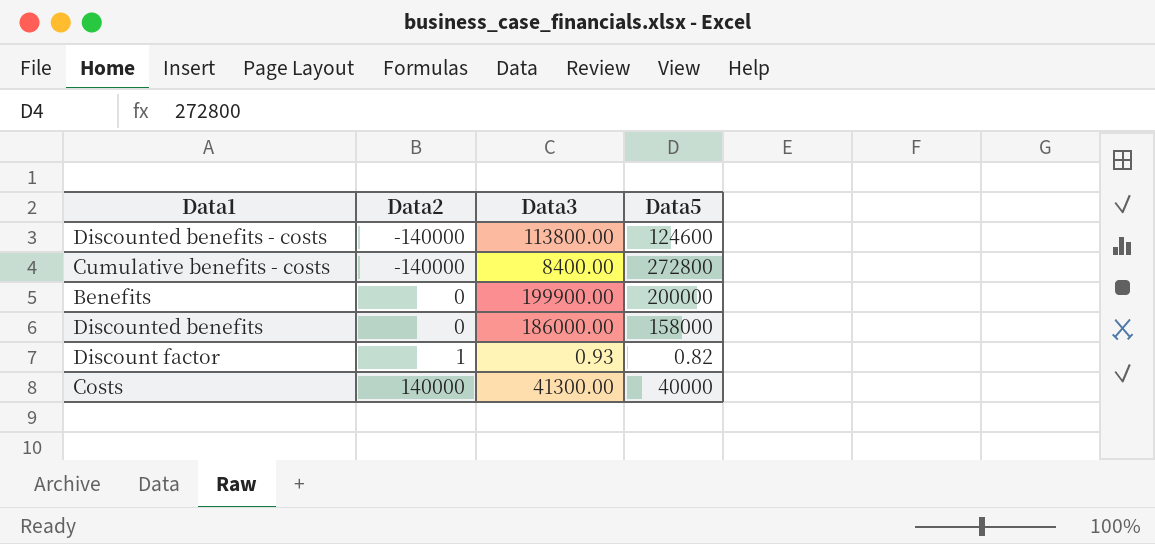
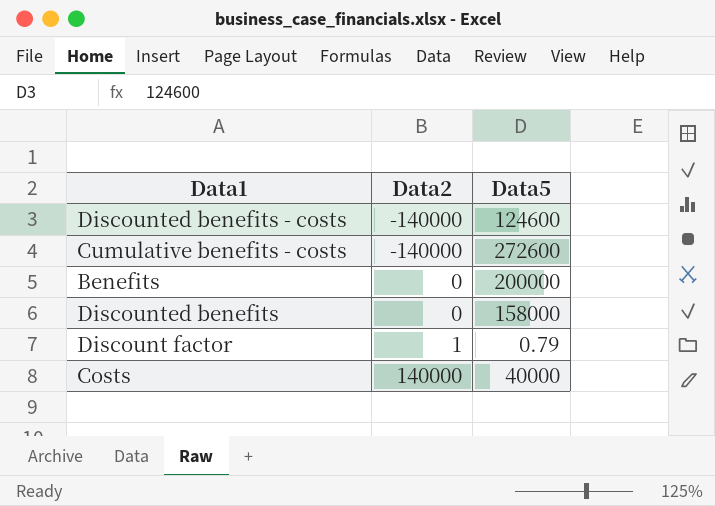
column Data3 | position: 3 -> none
Cumulative benefits - costs | Data5: 272800 -> 272600
Discount factor | Data5: 0.82 -> 0.79

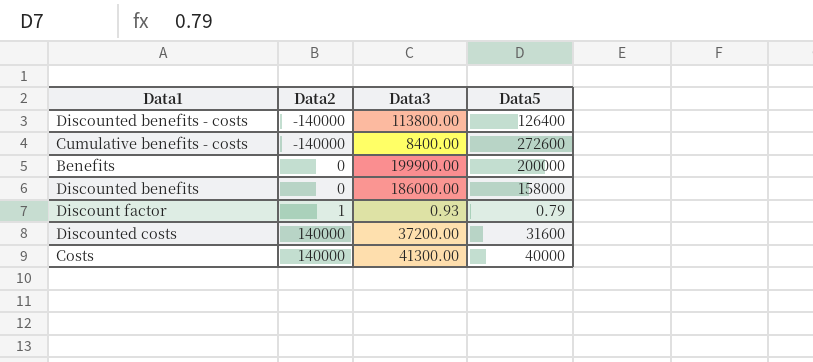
column Data3 | position: none -> 3
Discounted benefits - costs | Data5: 124600 -> 126400
row Discounted costs: none -> 140000 | 37200.00 | 31600

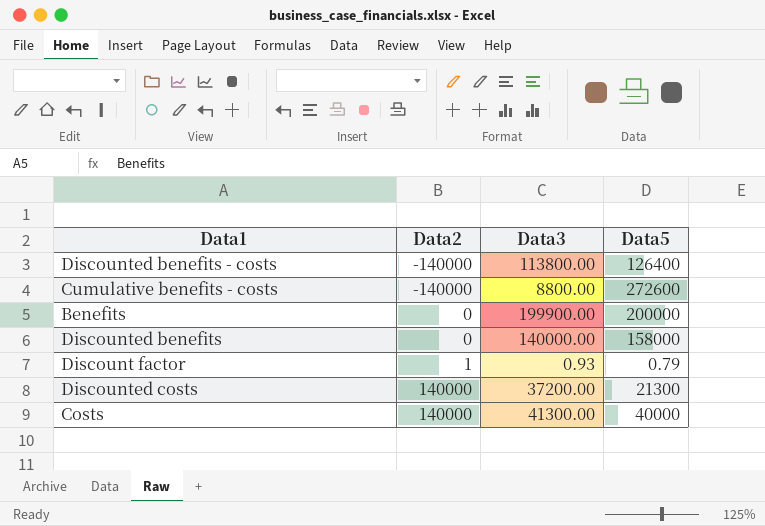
Cumulative benefits - costs | Data3: 8400.00 -> 8800.00
Discounted benefits | Data3: 186000.00 -> 140000.00
Discounted costs | Data5: 31600 -> 21300

